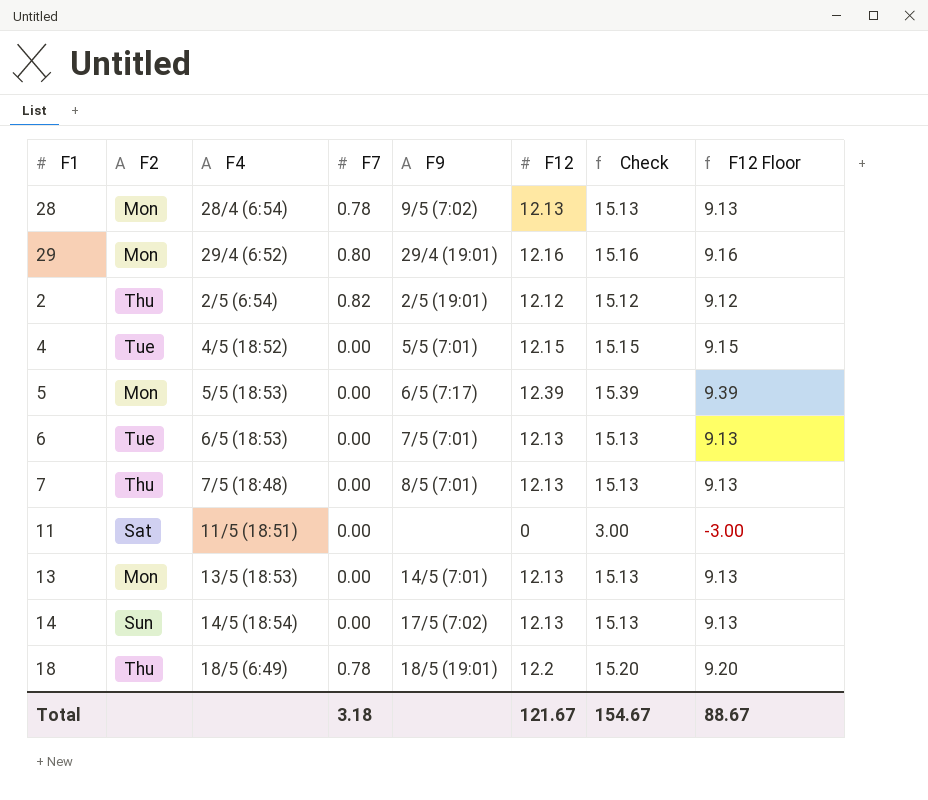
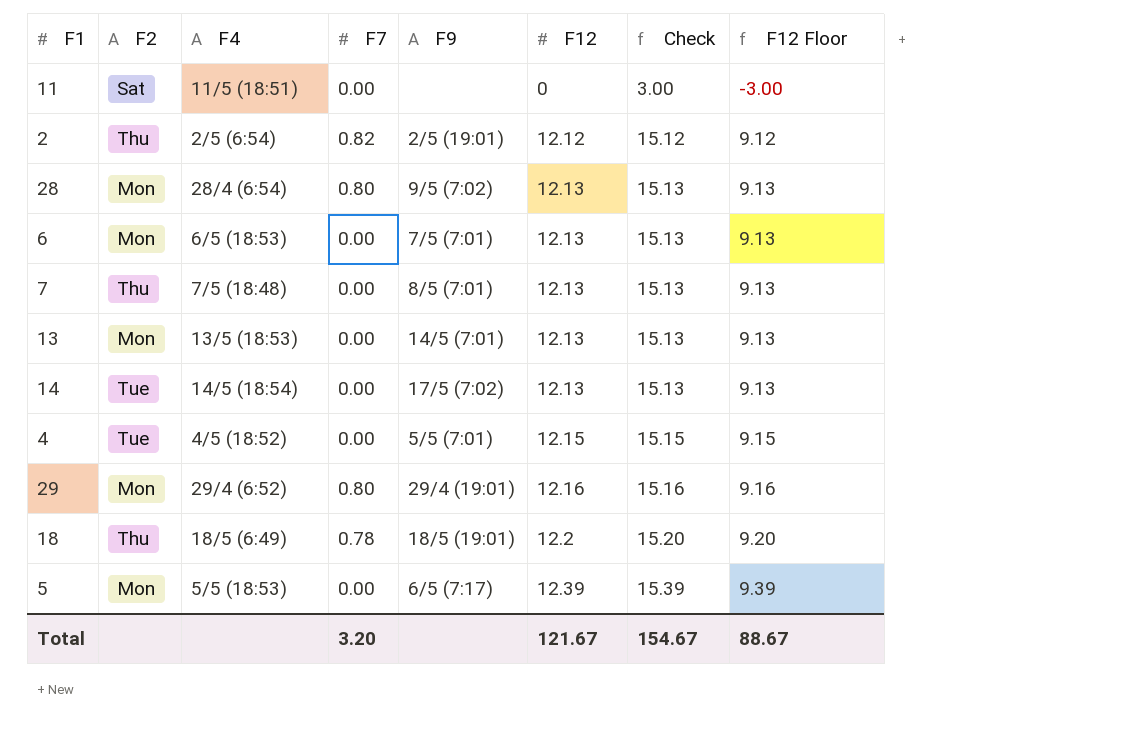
row order: none -> F12 ascending
28 | F7: 0.78 -> 0.80
6 | F2: Tue -> Mon
14 | F2: Sun -> Tue
Total | F7: 3.18 -> 3.20

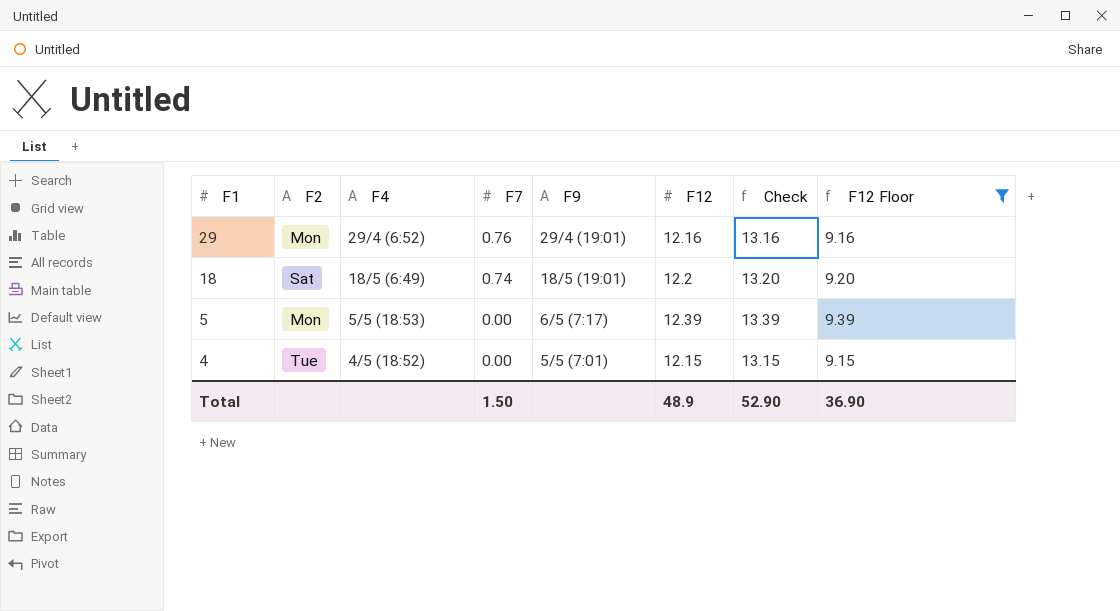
filter: none -> F12 Floor >= 9.15
row order: F12 ascending -> F1 descending
column Check | formula: [F12] + 3 -> [F12] + 1
29 | F7: 0.80 -> 0.76
18 | F2: Thu -> Sat
18 | F7: 0.78 -> 0.74
Total | F7: 3.20 -> 1.50
Total | F12: 121.67 -> 48.9
Total | Check: 154.67 -> 52.90
Total | F12 Floor: 88.67 -> 36.90

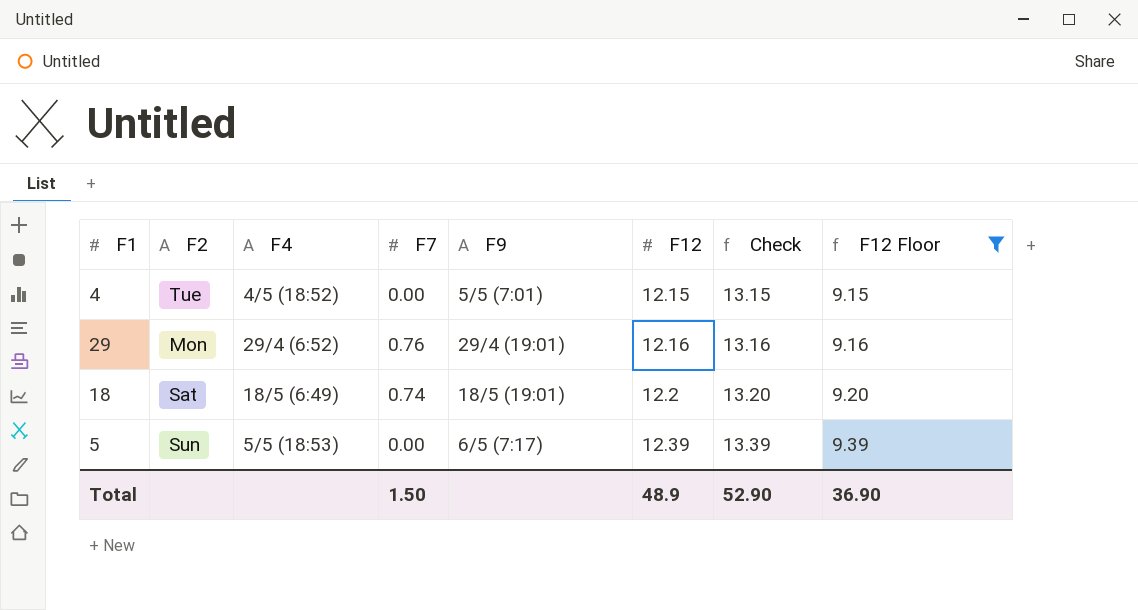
row order: F1 descending -> F12 ascending
5 | F2: Mon -> Sun

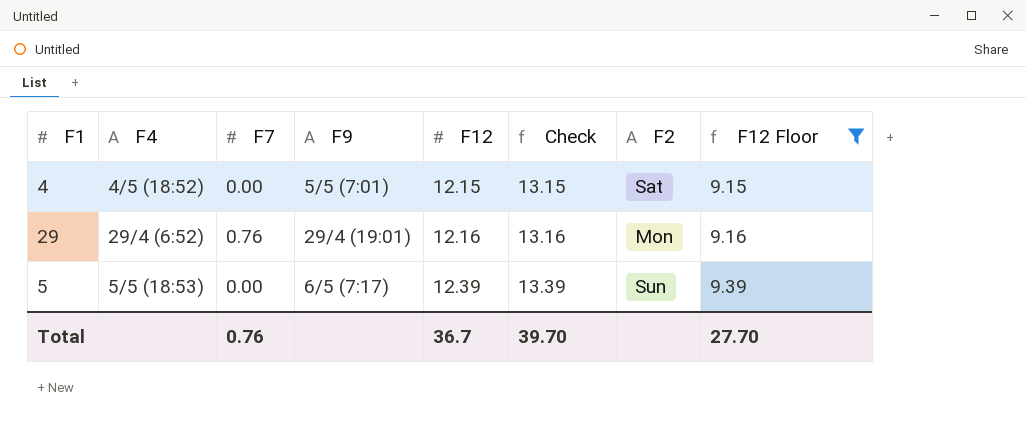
column F2 | position: 2 -> 7
row 18: Sat | 18/5 (6:49) | 0.74 | 18/5 (19:01) | 12.2 | 13.20 | 9.20 -> none
4 | F2: Tue -> Sat
Total | F7: 1.50 -> 0.76
Total | F12: 48.9 -> 36.7
Total | Check: 52.90 -> 39.70
Total | F12 Floor: 36.90 -> 27.70

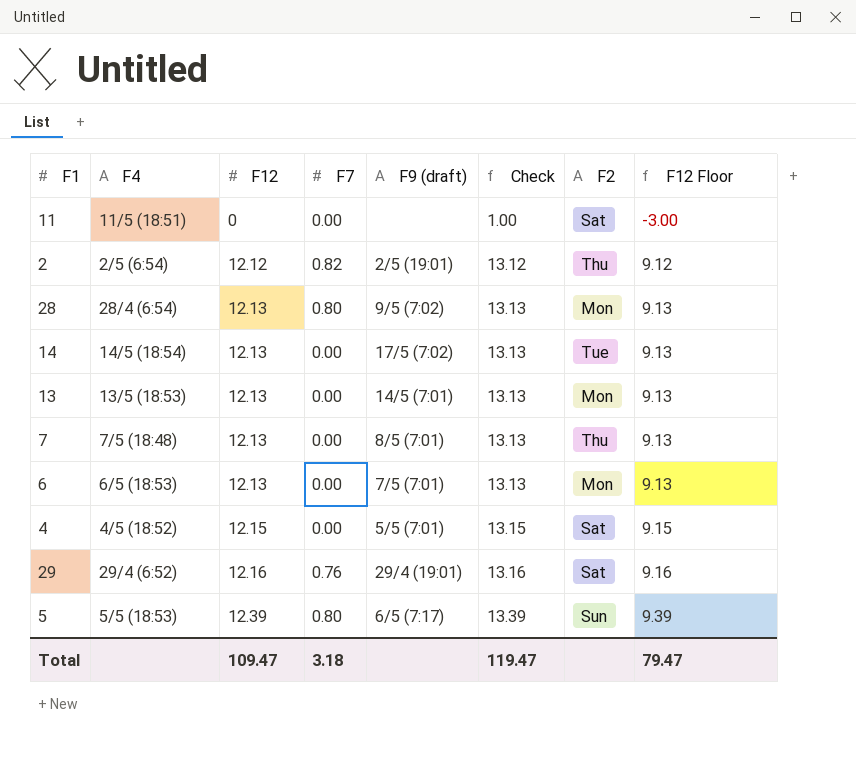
filter: F12 Floor >= 9.15 -> none
column F12 | position: 5 -> 3
column name: F9 -> F9 (draft)
29 | F2: Mon -> Sat
5 | F7: 0.00 -> 0.80
Total | F12: 36.7 -> 109.47
Total | F7: 0.76 -> 3.18
Total | Check: 39.70 -> 119.47
Total | F12 Floor: 27.70 -> 79.47

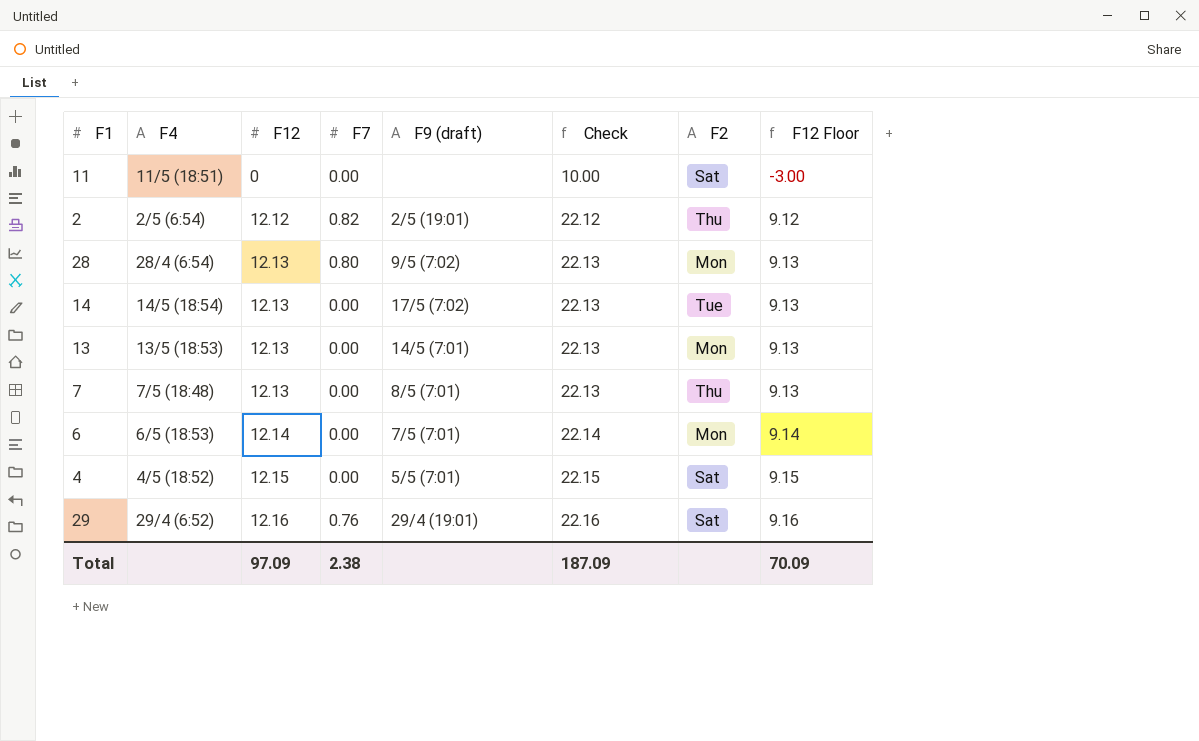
column Check | formula: [F12] + 1 -> [F12] + 10
row 5: 5/5 (18:53) | 12.39 | 0.80 | 6/5 (7:17) | 13.39 | Sun | 9.39 -> none
6 | F12: 12.13 -> 12.14
6 | F12 Floor: 9.13 -> 9.14
Total | F12: 109.47 -> 97.09
Total | F7: 3.18 -> 2.38
Total | Check: 119.47 -> 187.09
Total | F12 Floor: 79.47 -> 70.09

